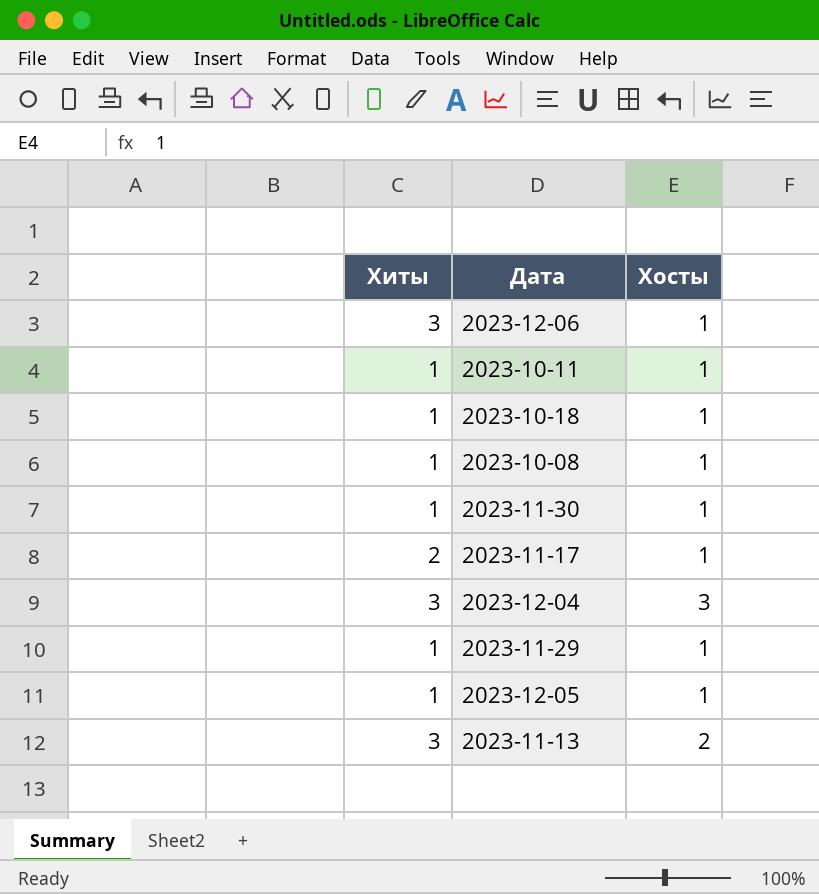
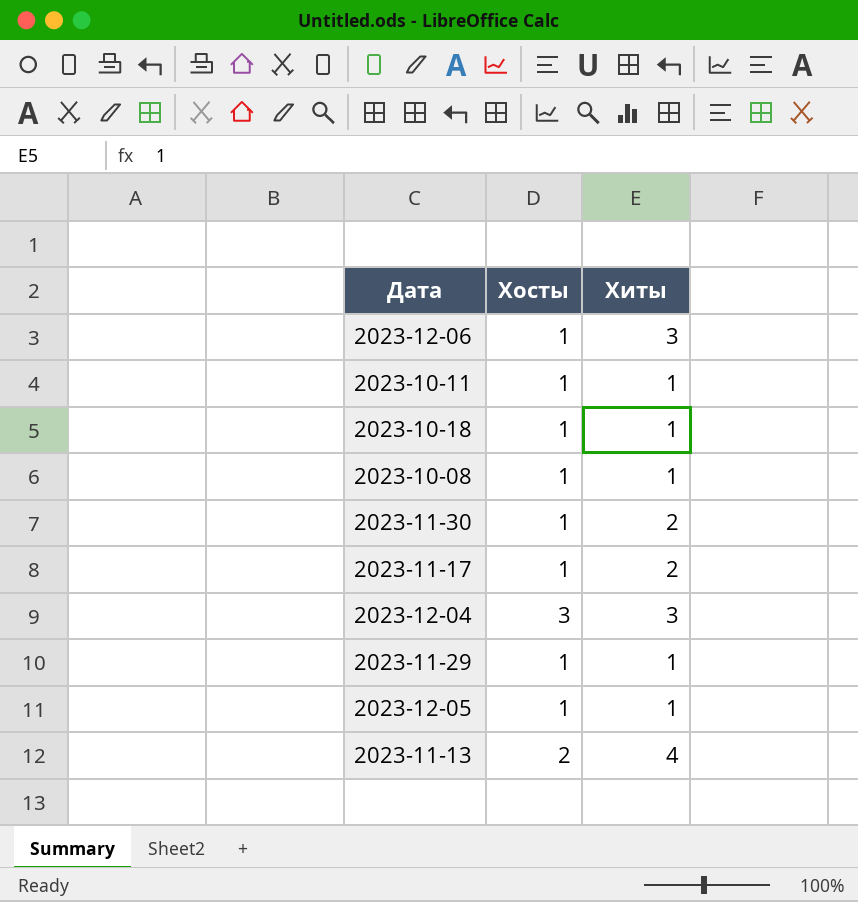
column Хиты | position: 1 -> 3
2023-11-30 | Хиты: 1 -> 2
2023-11-13 | Хиты: 3 -> 4

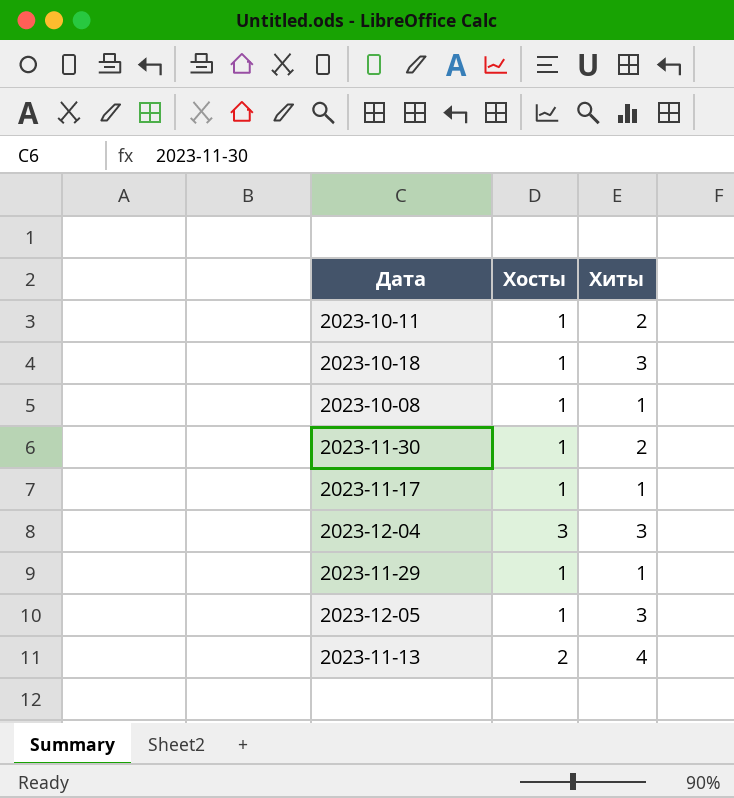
row 2023-12-06: 1 | 3 -> none
2023-10-11 | Хиты: 1 -> 2
2023-10-18 | Хиты: 1 -> 3
2023-11-17 | Хиты: 2 -> 1
2023-12-05 | Хиты: 1 -> 3

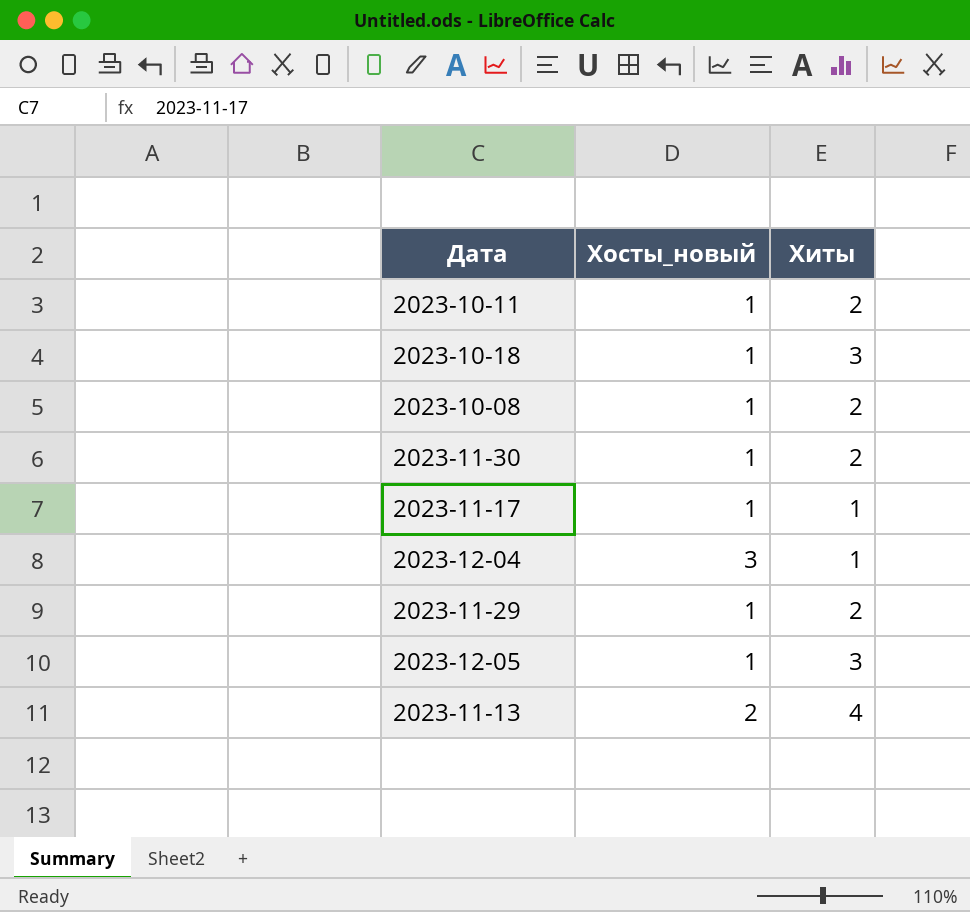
column name: Хосты -> Хосты_новый
2023-10-08 | Хиты: 1 -> 2
2023-12-04 | Хиты: 3 -> 1
2023-11-29 | Хиты: 1 -> 2

